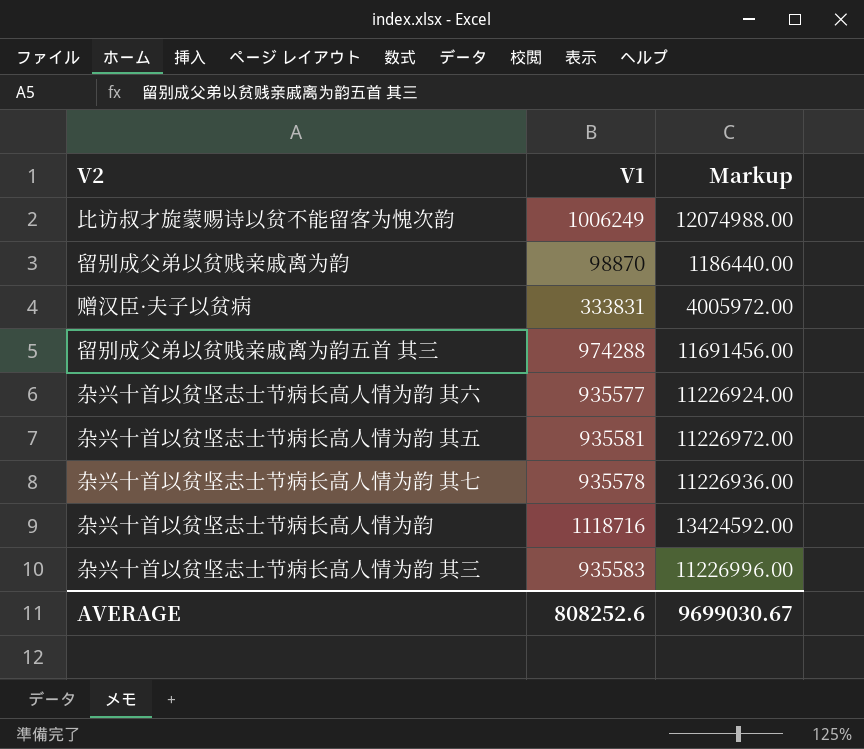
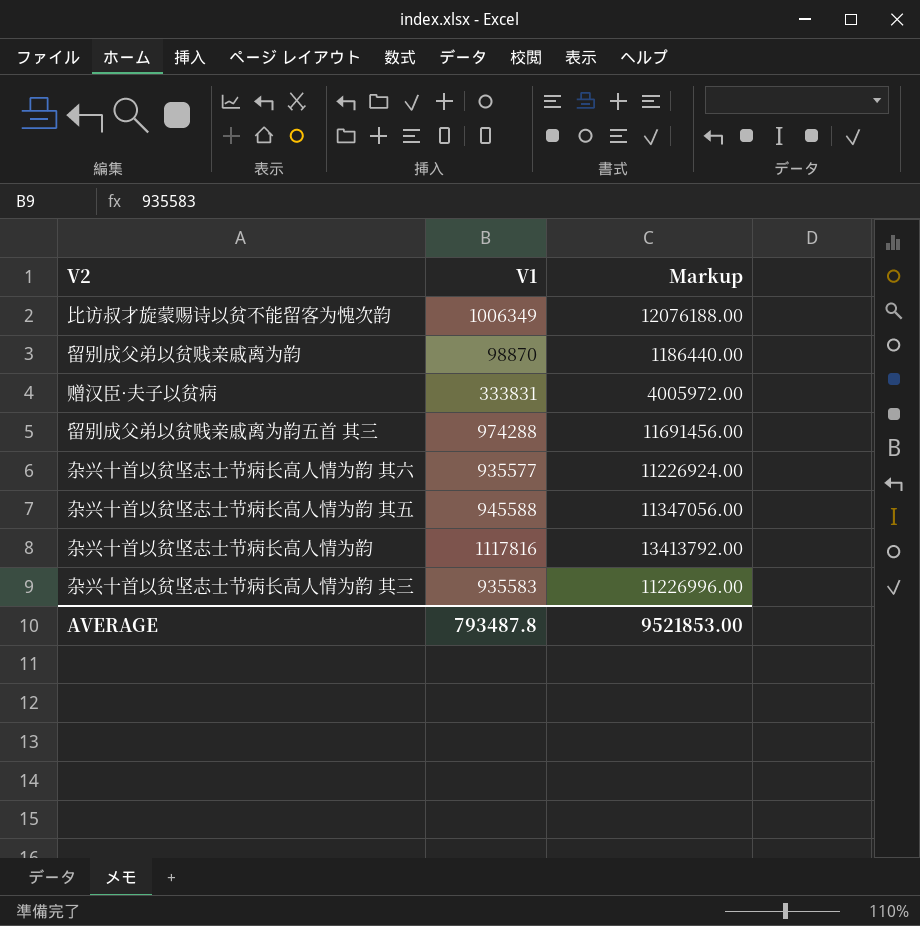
row 杂兴十首以贫坚志士节病长高人情为韵 其七: 935578 | 11226936.00 -> none
比访叔才旋蒙赐诗以贫不能留客为愧次韵 | V1: 1006249 -> 1006349
比访叔才旋蒙赐诗以贫不能留客为愧次韵 | Markup: 12074988.00 -> 12076188.00
杂兴十首以贫坚志士节病长高人情为韵 其五 | V1: 935581 -> 945588
杂兴十首以贫坚志士节病长高人情为韵 其五 | Markup: 11226972.00 -> 11347056.00
杂兴十首以贫坚志士节病长高人情为韵 | V1: 1118716 -> 1117816
杂兴十首以贫坚志士节病长高人情为韵 | Markup: 13424592.00 -> 13413792.00
AVERAGE | V1: 808252.6 -> 793487.8
AVERAGE | Markup: 9699030.67 -> 9521853.00

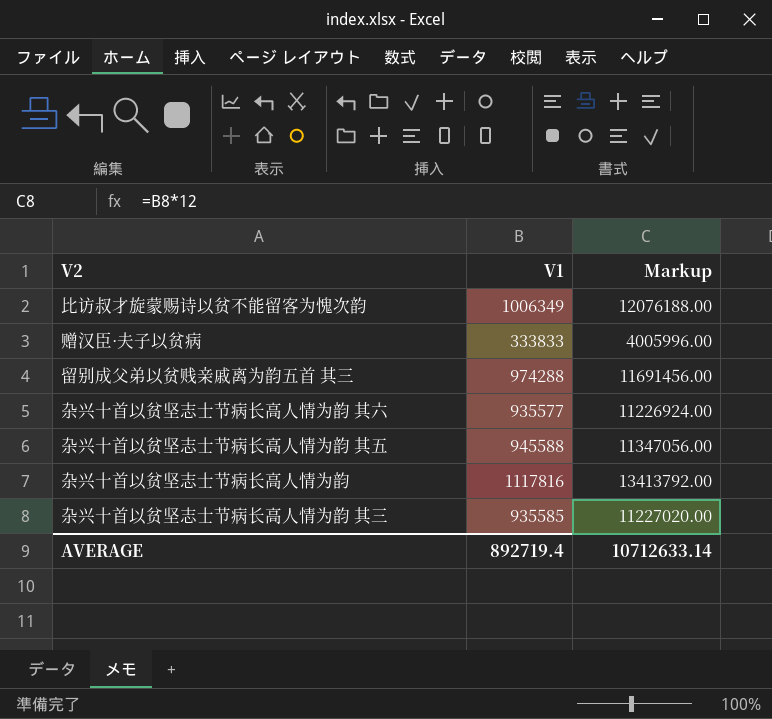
row 留别成父弟以贫贱亲戚离为韵: 98870 | 1186440.00 -> none
赠汉臣·夫子以贫病 | V1: 333831 -> 333833
赠汉臣·夫子以贫病 | Markup: 4005972.00 -> 4005996.00
杂兴十首以贫坚志士节病长高人情为韵 其三 | V1: 935583 -> 935585
杂兴十首以贫坚志士节病长高人情为韵 其三 | Markup: 11226996.00 -> 11227020.00
AVERAGE | V1: 793487.8 -> 892719.4
AVERAGE | Markup: 9521853.00 -> 10712633.14

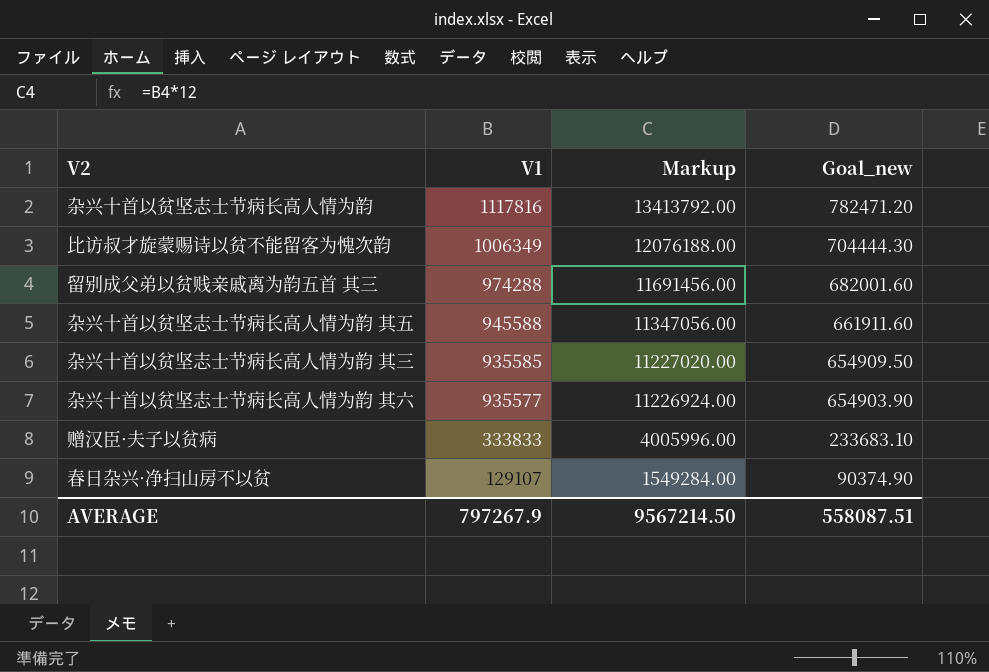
row order: none -> V1 descending
column Goal_new | formula: none -> [V1] * 0.7
row 春日杂兴·净扫山房不以贫: none -> 129107 | 1549284.00 | 90374.90
AVERAGE | V1: 892719.4 -> 797267.9
AVERAGE | Markup: 10712633.14 -> 9567214.50

